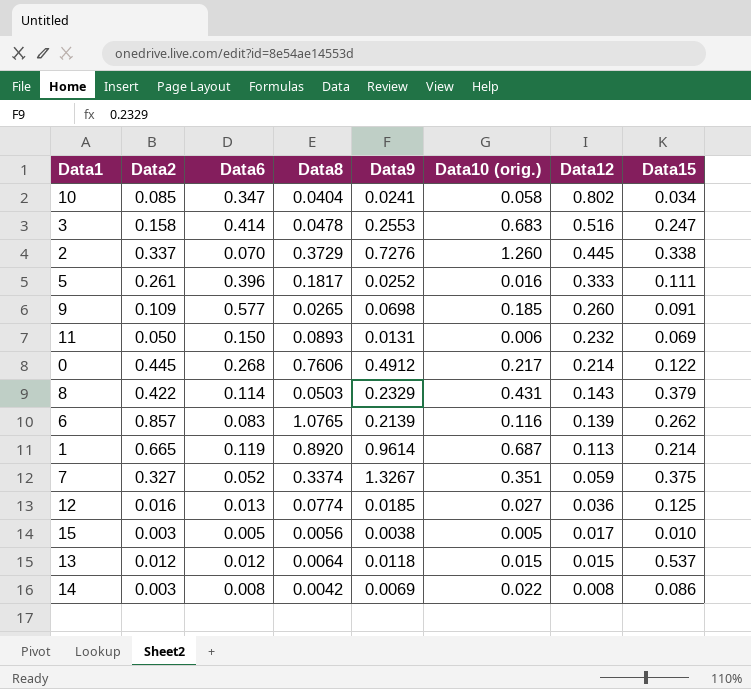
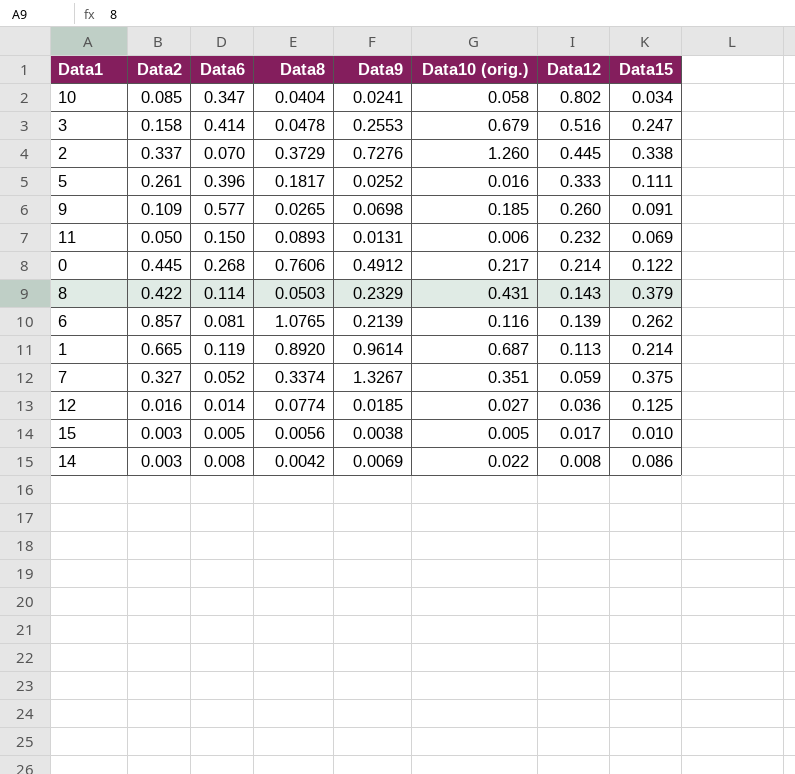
row 13: 0.012 | 0.012 | 0.0064 | 0.0118 | 0.015 | 0.015 | 0.537 -> none
3 | Data10 (orig.): 0.683 -> 0.679
6 | Data6: 0.083 -> 0.081
12 | Data6: 0.013 -> 0.014

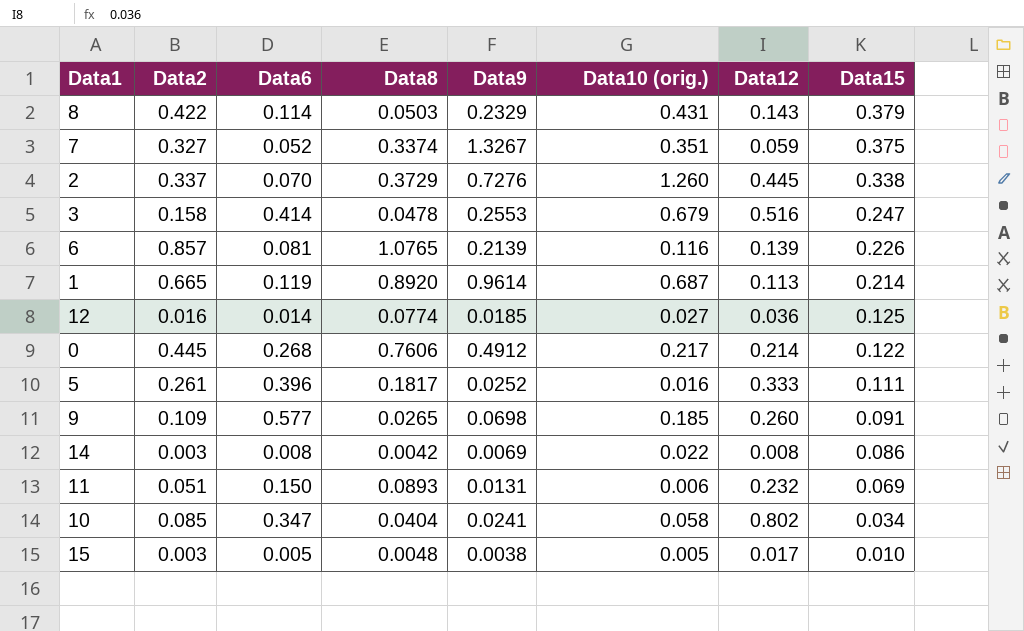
row order: Data12 descending -> Data15 descending
6 | Data15: 0.262 -> 0.226
11 | Data2: 0.050 -> 0.051
15 | Data8: 0.0056 -> 0.0048

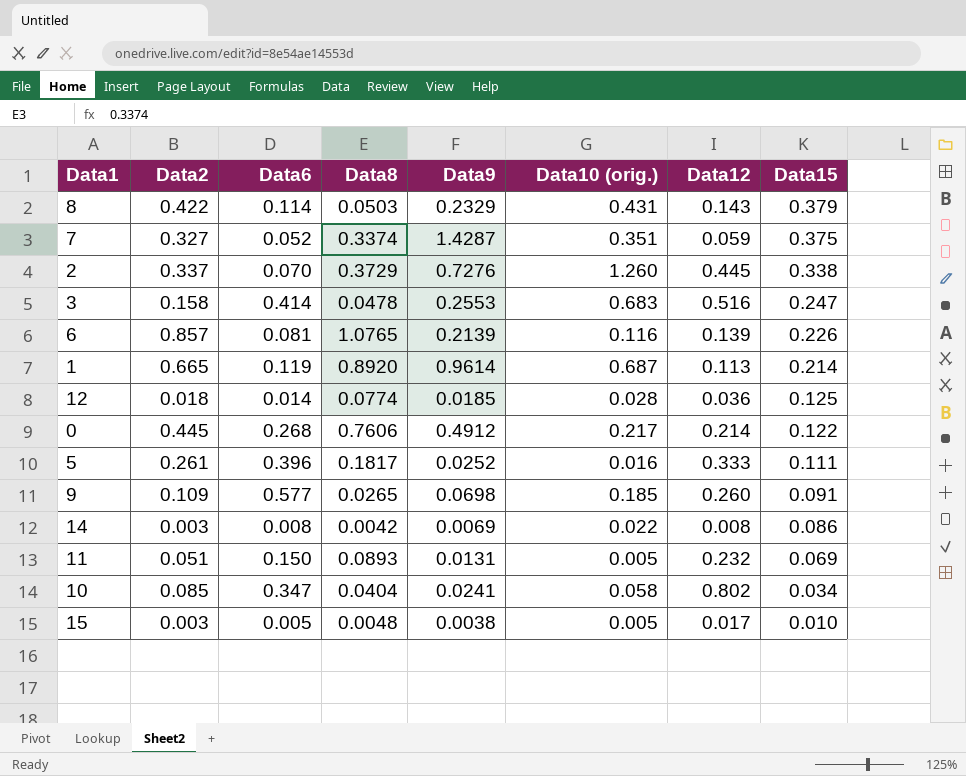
7 | Data9: 1.3267 -> 1.4287
3 | Data10 (orig.): 0.679 -> 0.683
12 | Data2: 0.016 -> 0.018
12 | Data10 (orig.): 0.027 -> 0.028
11 | Data10 (orig.): 0.006 -> 0.005

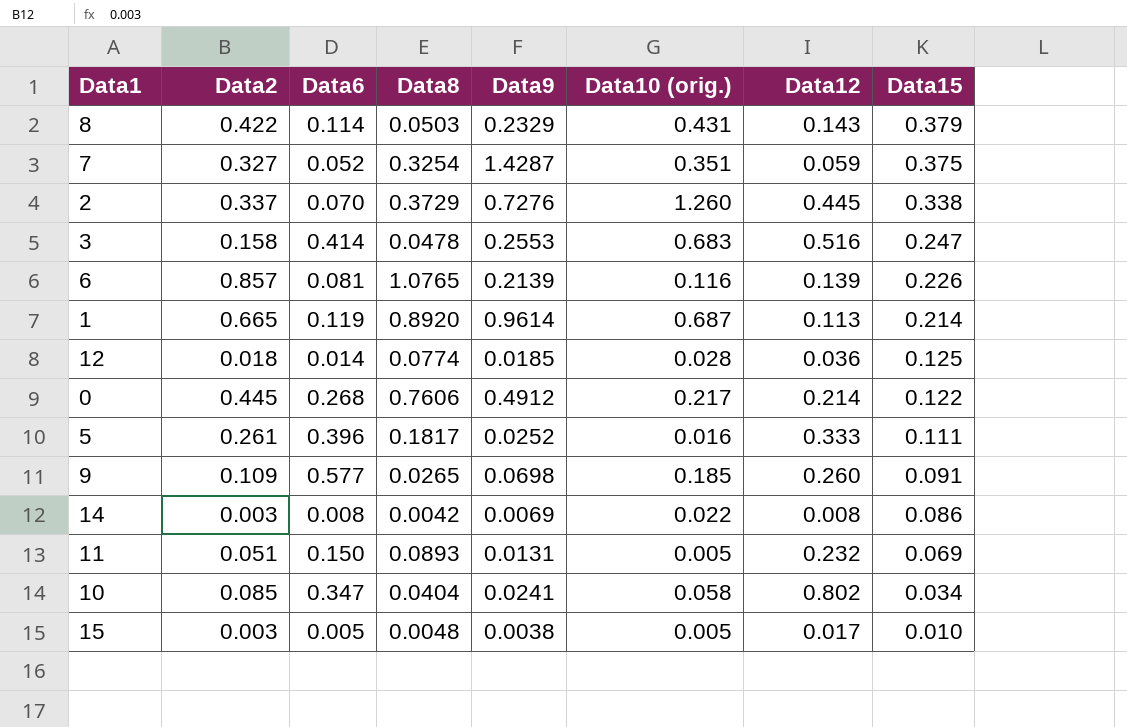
7 | Data8: 0.3374 -> 0.3254

